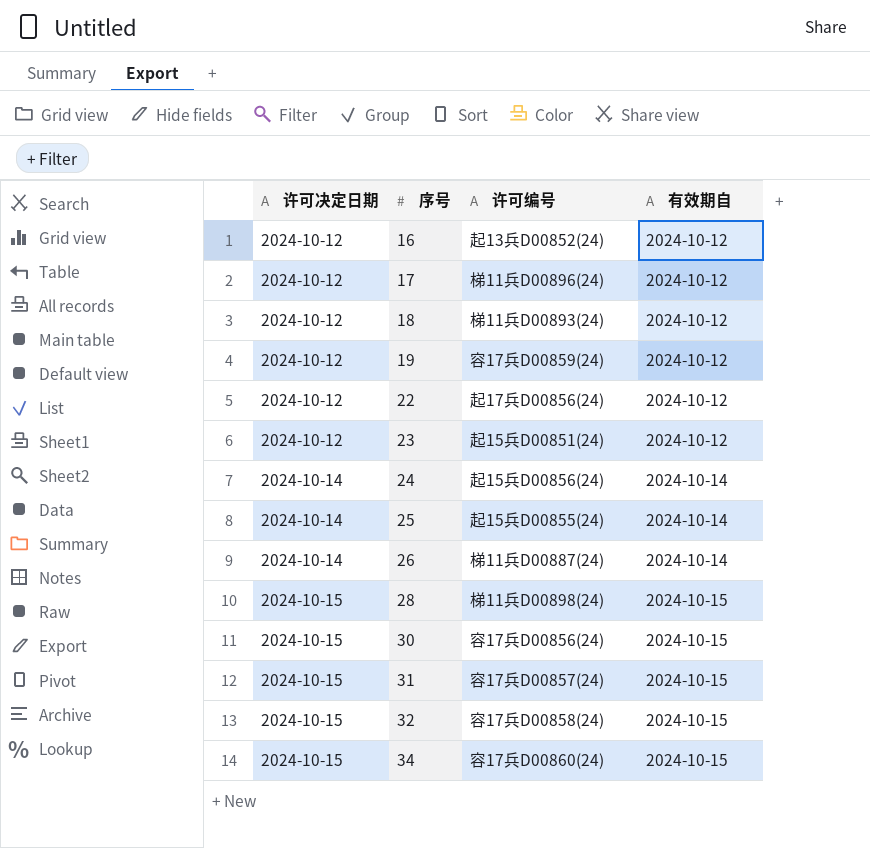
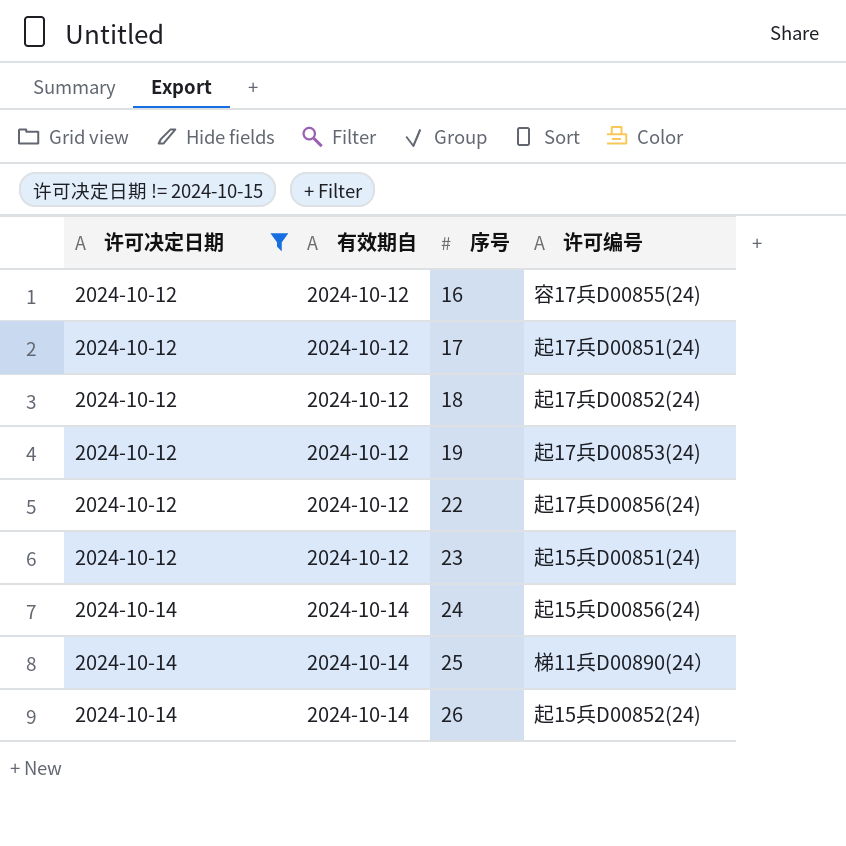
filter: none -> 许可决定日期 != 2024-10-15
column 有效期自 | position: 4 -> 2
16 | 许可编号: 起13兵D00852(24) -> 容17兵D00855(24)
17 | 许可编号: 梯11兵D00896(24) -> 起17兵D00851(24)
18 | 许可编号: 梯11兵D00893(24) -> 起17兵D00852(24)
19 | 许可编号: 容17兵D00859(24) -> 起17兵D00853(24)
25 | 许可编号: 起15兵D00855(24) -> 梯11兵D00890(24）
26 | 许可编号: 梯11兵D00887(24) -> 起15兵D00852(24)

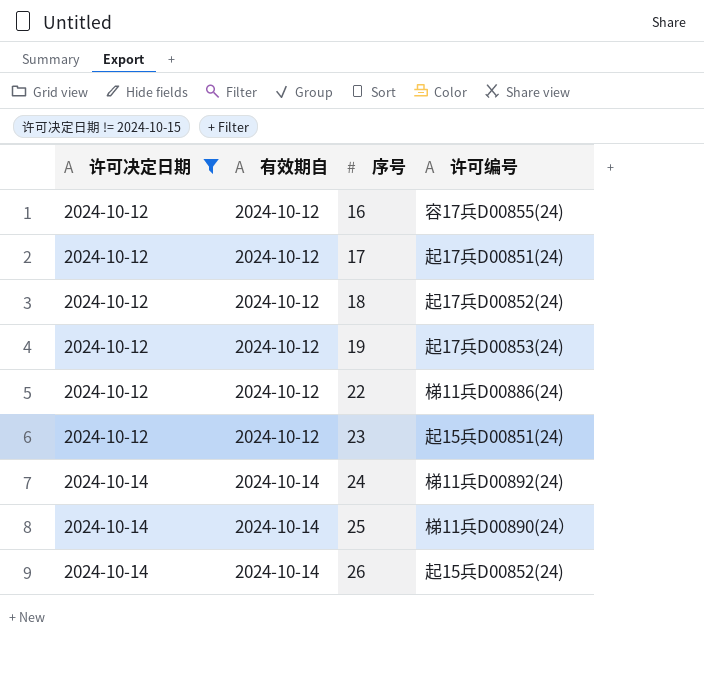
22 | 许可编号: 起17兵D00856(24) -> 梯11兵D00886(24)
24 | 许可编号: 起15兵D00856(24) -> 梯11兵D00892(24)

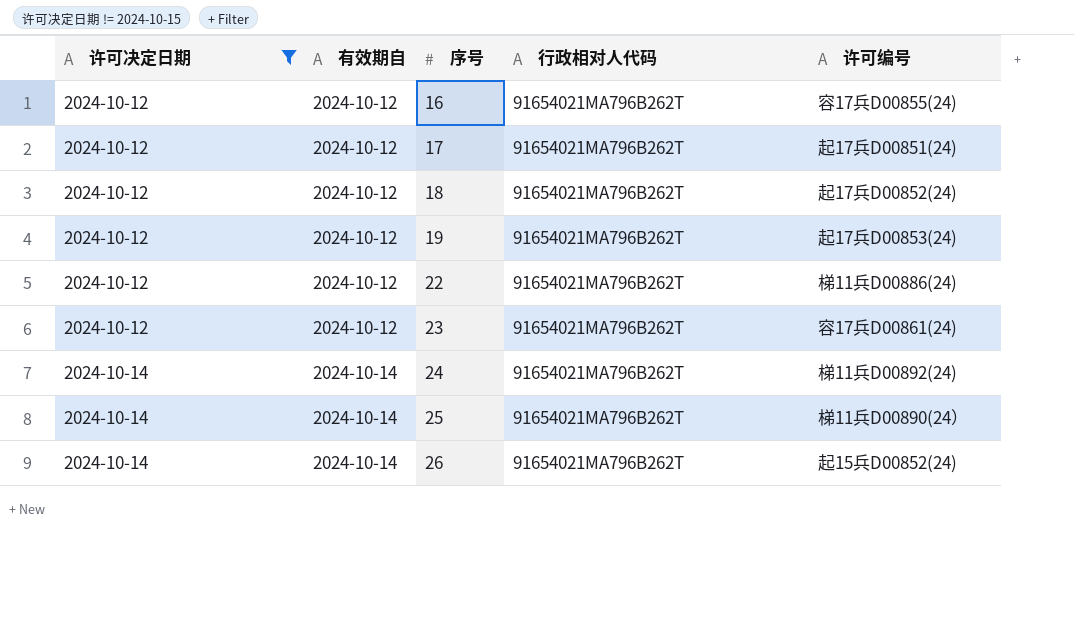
column 行政相对人代码 | position: none -> 4
23 | 许可编号: 起15兵D00851(24) -> 容17兵D00861(24)

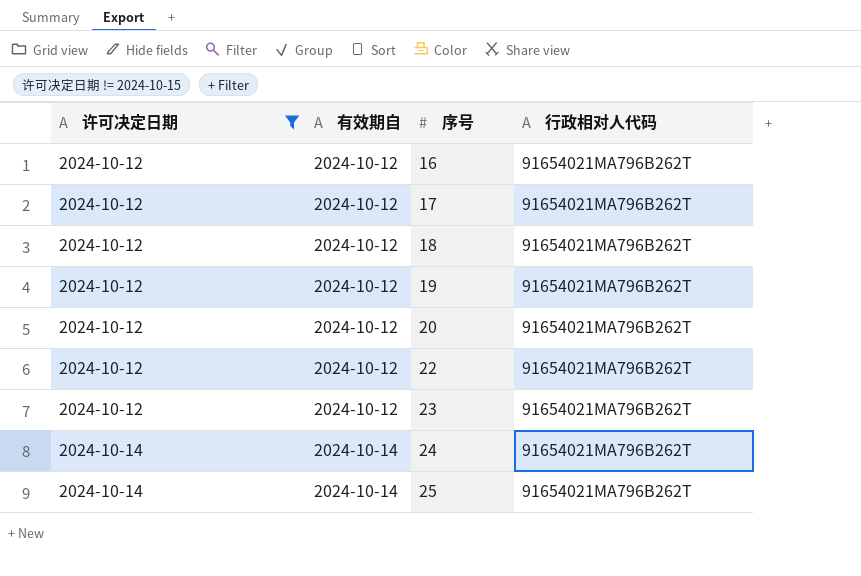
column 许可编号 | position: 5 -> none
row 26: 2024-10-14 | 2024-10-14 | 91654021MA796B262T | 起15兵D00852(24) -> none
row 20: none -> 2024-10-12 | 2024-10-12 | 91654021MA796B262T

